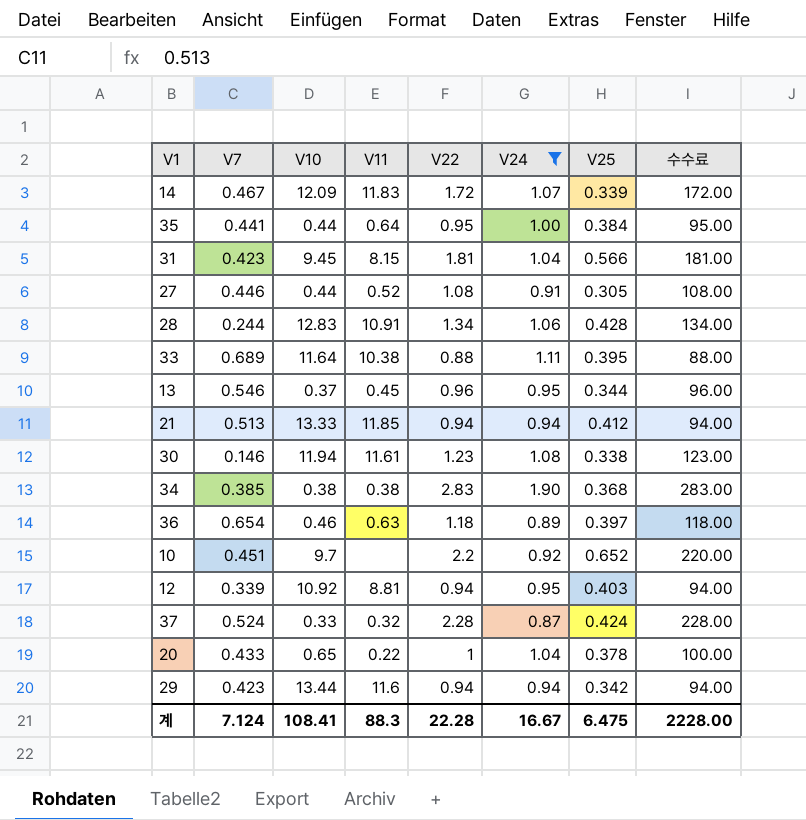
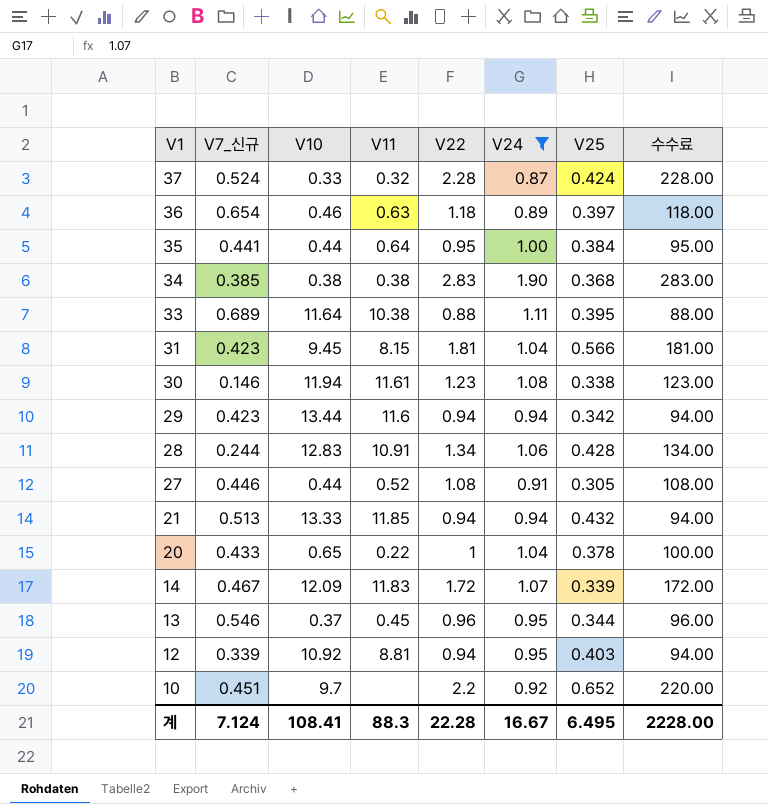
row order: none -> V1 descending
column name: V7 -> V7_신규
21 | V25: 0.412 -> 0.432
계 | V25: 6.475 -> 6.495

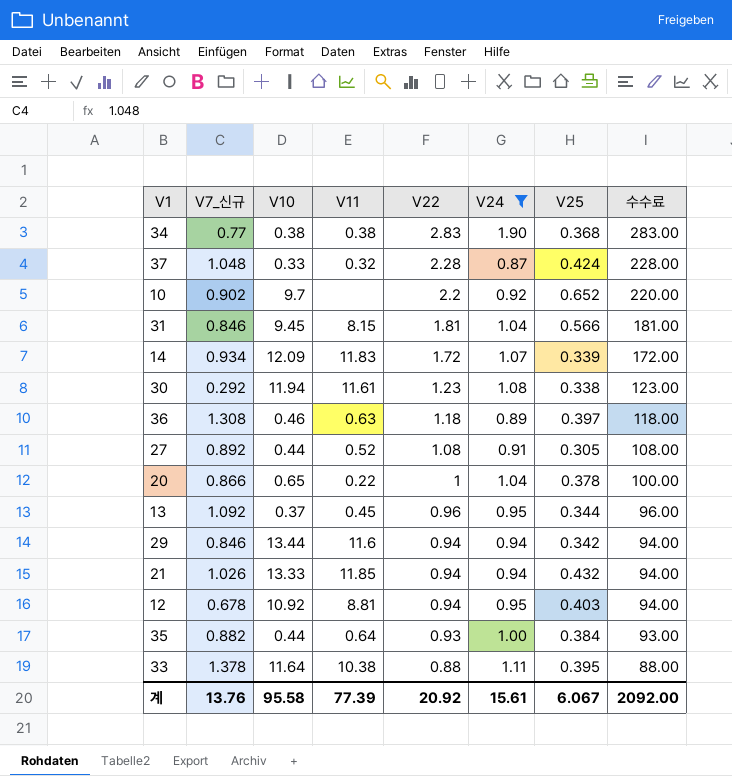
row order: V1 descending -> V22 descending
row 28: 0.244 | 12.83 | 10.91 | 1.34 | 1.06 | 0.428 | 134.00 -> none
34 | V7_신규: 0.385 -> 0.77
37 | V7_신규: 0.524 -> 1.048
10 | V7_신규: 0.451 -> 0.902
31 | V7_신규: 0.423 -> 0.846
14 | V7_신규: 0.467 -> 0.934
30 | V7_신규: 0.146 -> 0.292
36 | V7_신규: 0.654 -> 1.308
27 | V7_신규: 0.446 -> 0.892
20 | V7_신규: 0.433 -> 0.866
13 | V7_신규: 0.546 -> 1.092
29 | V7_신규: 0.423 -> 0.846
21 | V7_신규: 0.513 -> 1.026
12 | V7_신규: 0.339 -> 0.678
35 | V7_신규: 0.441 -> 0.882
35 | V22: 0.95 -> 0.93
35 | 수수료: 95.00 -> 93.00
33 | V7_신규: 0.689 -> 1.378
계 | V7_신규: 7.124 -> 13.76
계 | V10: 108.41 -> 95.58
계 | V11: 88.3 -> 77.39
계 | V22: 22.28 -> 20.92
계 | V24: 16.67 -> 15.61
계 | V25: 6.495 -> 6.067
계 | 수수료: 2228.00 -> 2092.00

